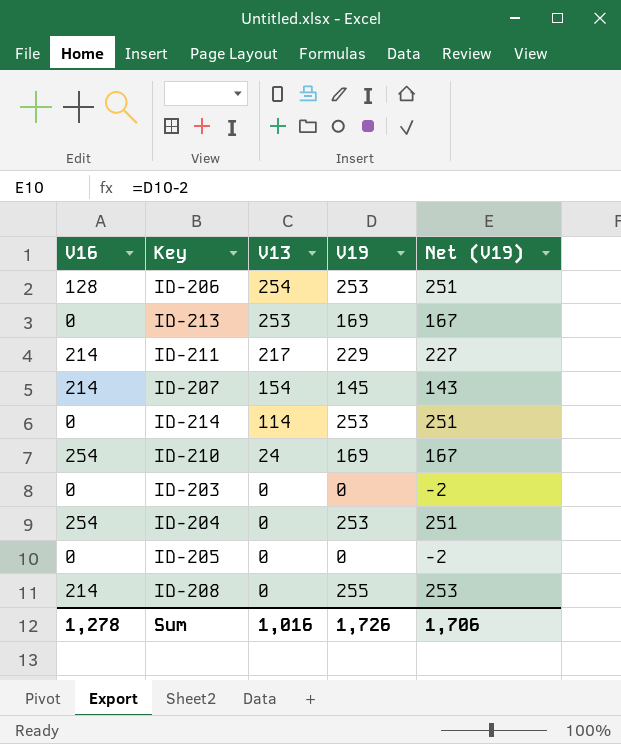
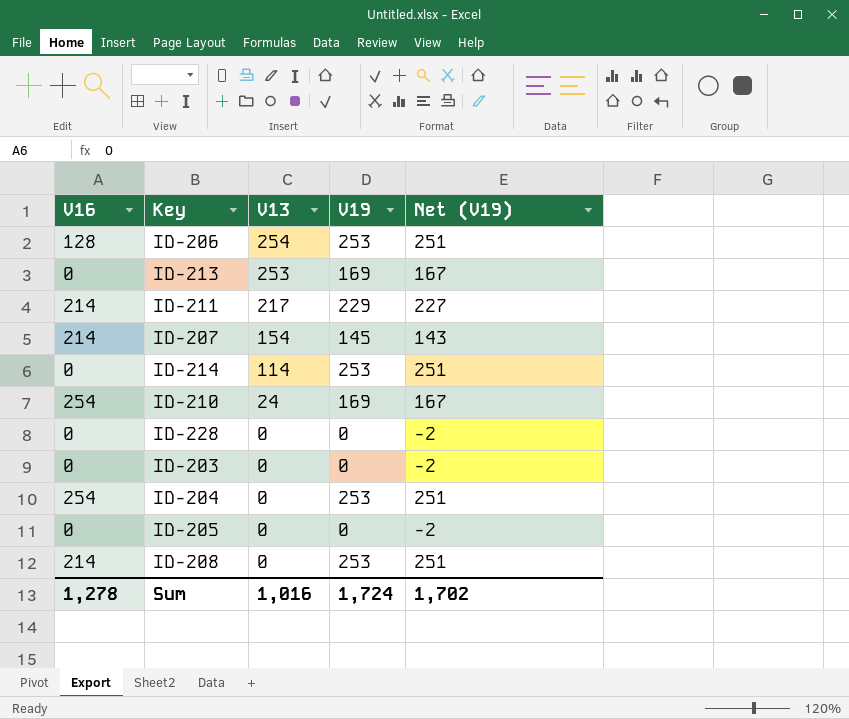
row ID-228: none -> 0 | 0 | 0 | -2
ID-208 | V19: 255 -> 253
ID-208 | Net (V19): 253 -> 251
Sum | V19: 1,726 -> 1,724
Sum | Net (V19): 1,706 -> 1,702

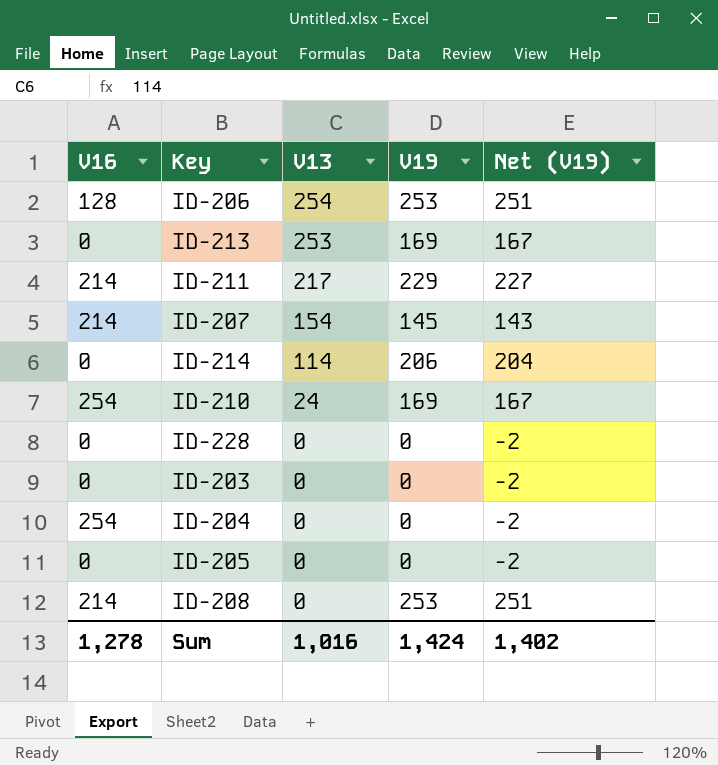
ID-214 | V19: 253 -> 206
ID-214 | Net (V19): 251 -> 204
ID-204 | V19: 253 -> 0
ID-204 | Net (V19): 251 -> -2
Sum | V19: 1,724 -> 1,424
Sum | Net (V19): 1,702 -> 1,402

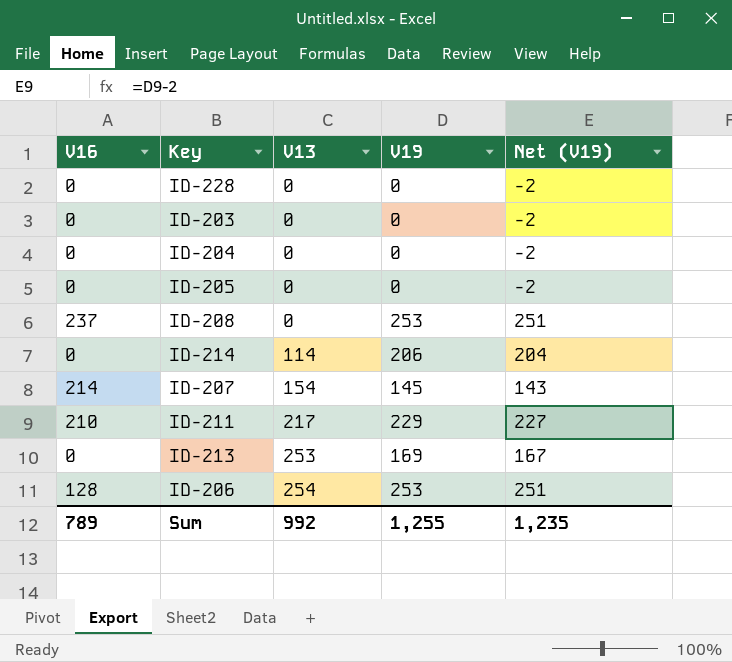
row order: V13 descending -> V13 ascending
row ID-210: 254 | 24 | 169 | 167 -> none
ID-204 | V16: 254 -> 0
ID-208 | V16: 214 -> 237
ID-211 | V16: 214 -> 210
Sum | V16: 1,278 -> 789
Sum | V13: 1,016 -> 992
Sum | V19: 1,424 -> 1,255
Sum | Net (V19): 1,402 -> 1,235

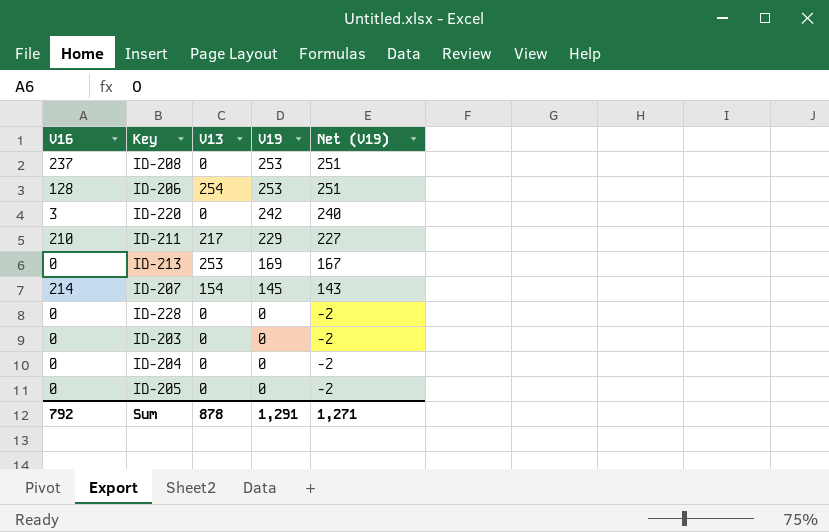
row order: V13 ascending -> V19 descending
row ID-214: 0 | 114 | 206 | 204 -> none
row ID-220: none -> 3 | 0 | 242 | 240
Sum | V16: 789 -> 792
Sum | V13: 992 -> 878
Sum | V19: 1,255 -> 1,291
Sum | Net (V19): 1,235 -> 1,271

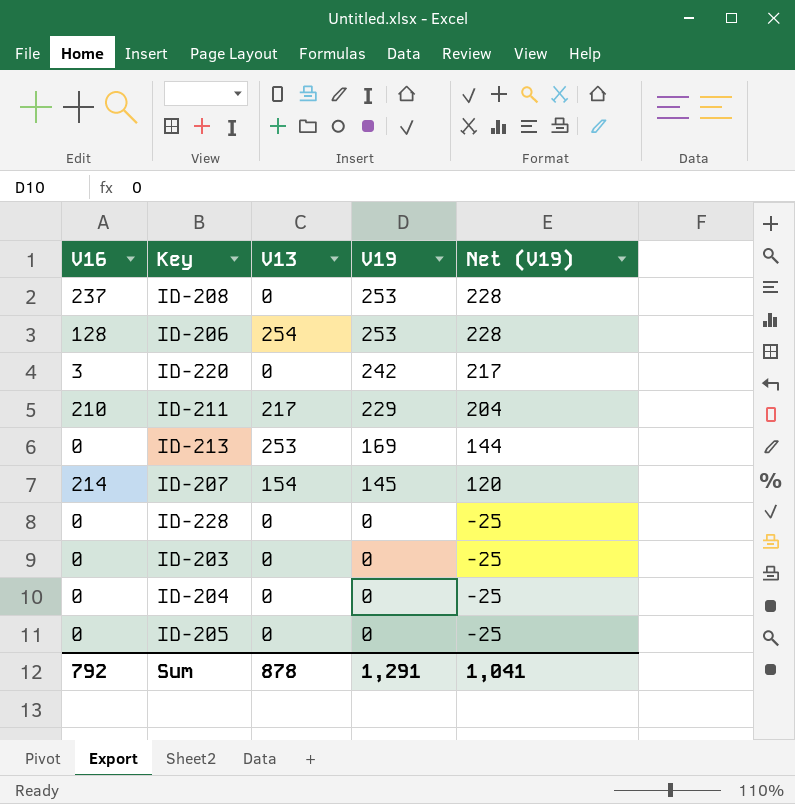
column Net (V19) | formula: [V19] - 2 -> [V19] - 25
Sum | Net (V19): 1,271 -> 1,041

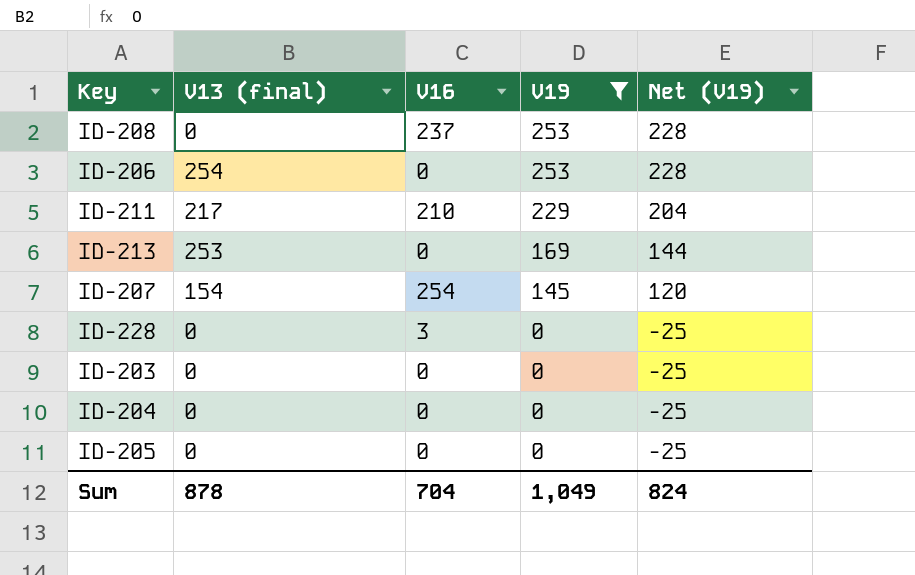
filter: none -> V19 != 242
column name: V13 -> V13 (final)
column V16 | position: 1 -> 3
ID-206 | V16: 128 -> 0
ID-207 | V16: 214 -> 254
ID-228 | V16: 0 -> 3
Sum | V16: 792 -> 704
Sum | V19: 1,291 -> 1,049
Sum | Net (V19): 1,041 -> 824

